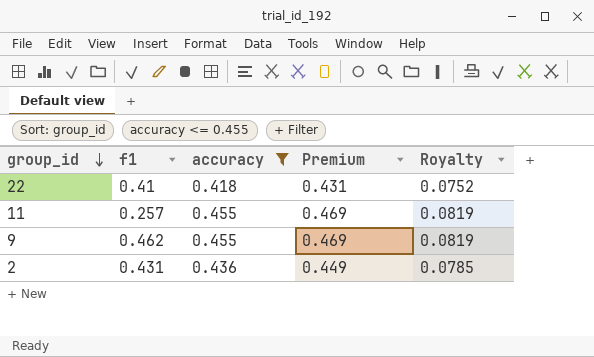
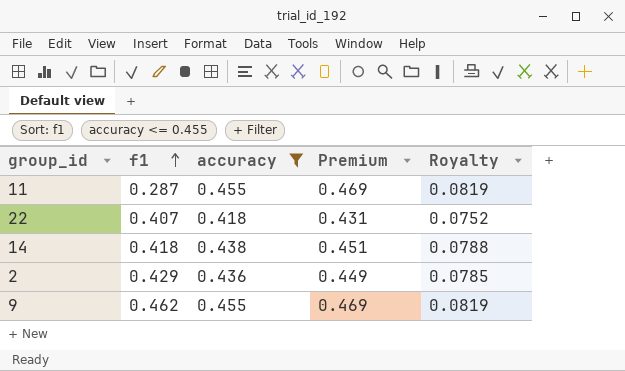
row order: group_id descending -> f1 ascending
11 | f1: 0.257 -> 0.287
22 | f1: 0.41 -> 0.407
row 14: none -> 0.418 | 0.438 | 0.451 | 0.0788
2 | f1: 0.431 -> 0.429

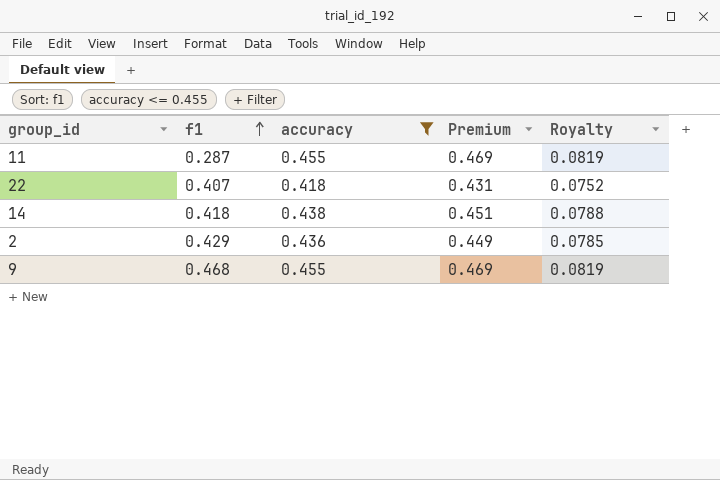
9 | f1: 0.462 -> 0.468

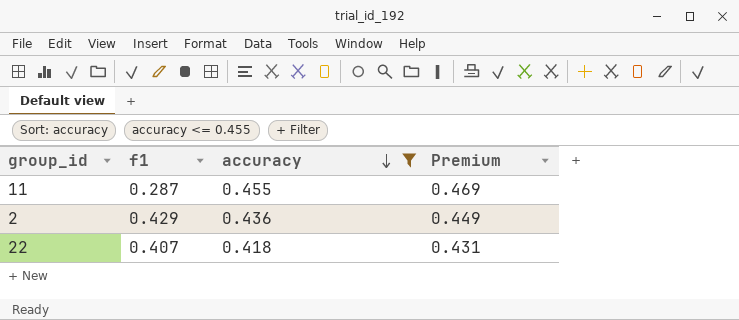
row order: f1 ascending -> accuracy descending
column Royalty | formula: [accuracy] * 0.18 -> none
row 14: 0.418 | 0.438 | 0.451 | 0.0788 -> none
row 9: 0.468 | 0.455 | 0.469 | 0.0819 -> none

